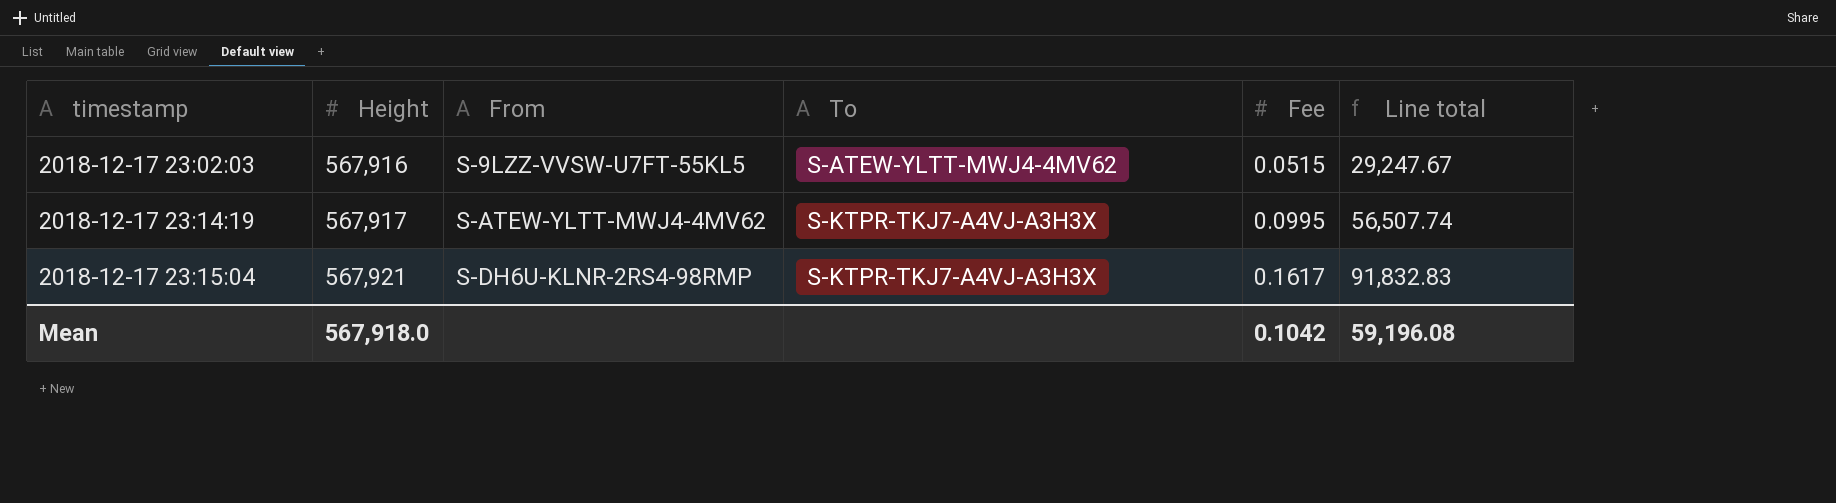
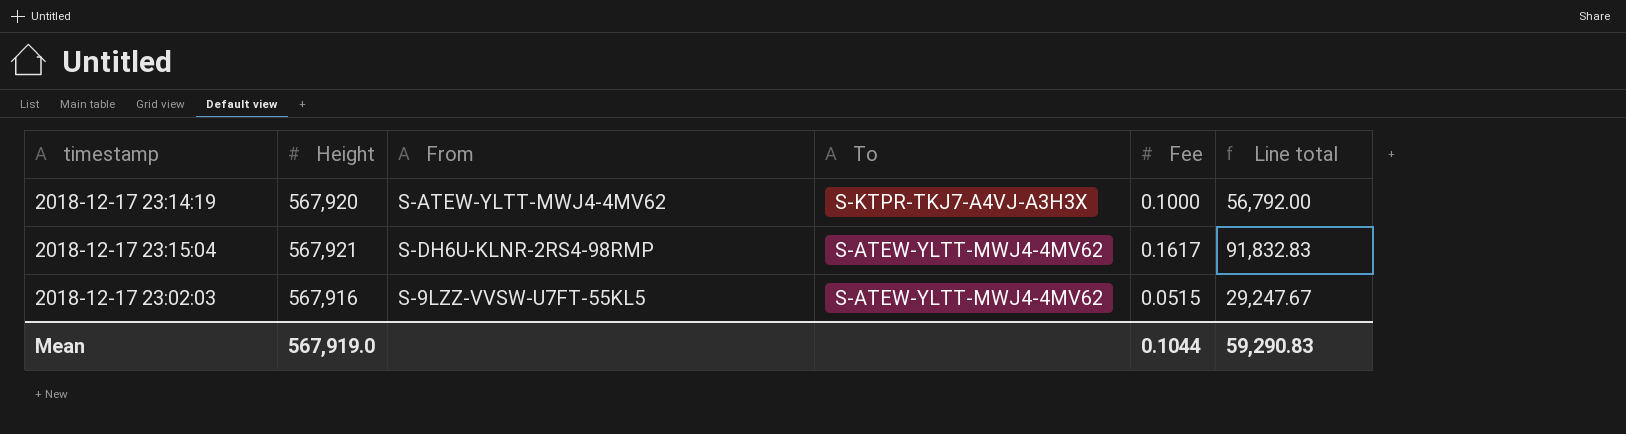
row order: timestamp ascending -> To descending
2018-12-17 23:14:19 | Height: 567,917 -> 567,920
2018-12-17 23:14:19 | Fee: 0.0995 -> 0.1000
2018-12-17 23:14:19 | Line total: 56,507.74 -> 56,792.00
2018-12-17 23:15:04 | To: S-KTPR-TKJ7-A4VJ-A3H3X -> S-ATEW-YLTT-MWJ4-4MV62
Mean | Height: 567,918.0 -> 567,919.0
Mean | Fee: 0.1042 -> 0.1044
Mean | Line total: 59,196.08 -> 59,290.83

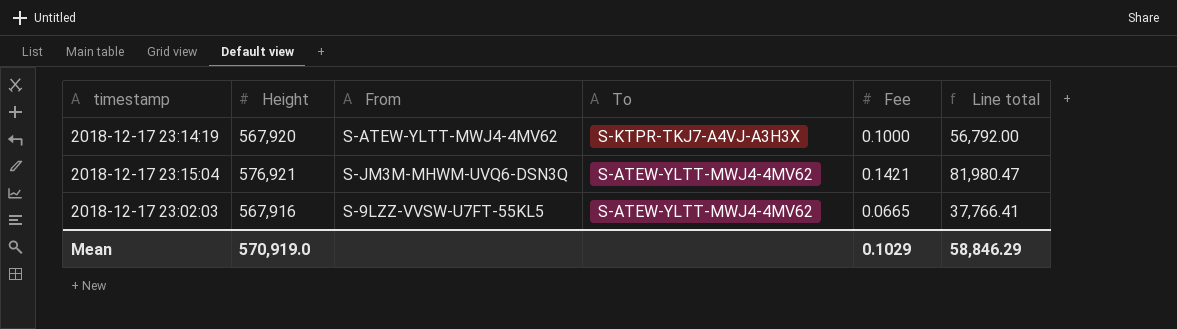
2018-12-17 23:15:04 | Height: 567,921 -> 576,921
2018-12-17 23:15:04 | From: S-DH6U-KLNR-2RS4-98RMP -> S-JM3M-MHWM-UVQ6-DSN3Q
2018-12-17 23:15:04 | Fee: 0.1617 -> 0.1421
2018-12-17 23:15:04 | Line total: 91,832.83 -> 81,980.47
2018-12-17 23:02:03 | Fee: 0.0515 -> 0.0665
2018-12-17 23:02:03 | Line total: 29,247.67 -> 37,766.41
Mean | Height: 567,919.0 -> 570,919.0
Mean | Fee: 0.1044 -> 0.1029
Mean | Line total: 59,290.83 -> 58,846.29

